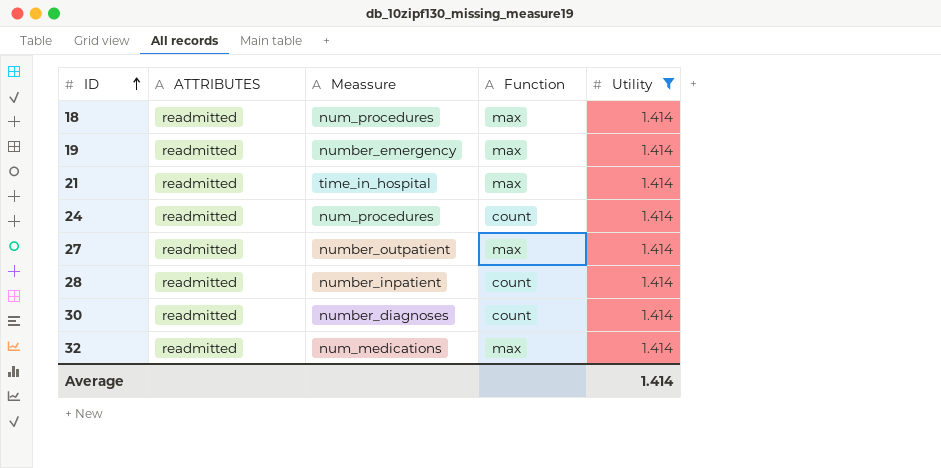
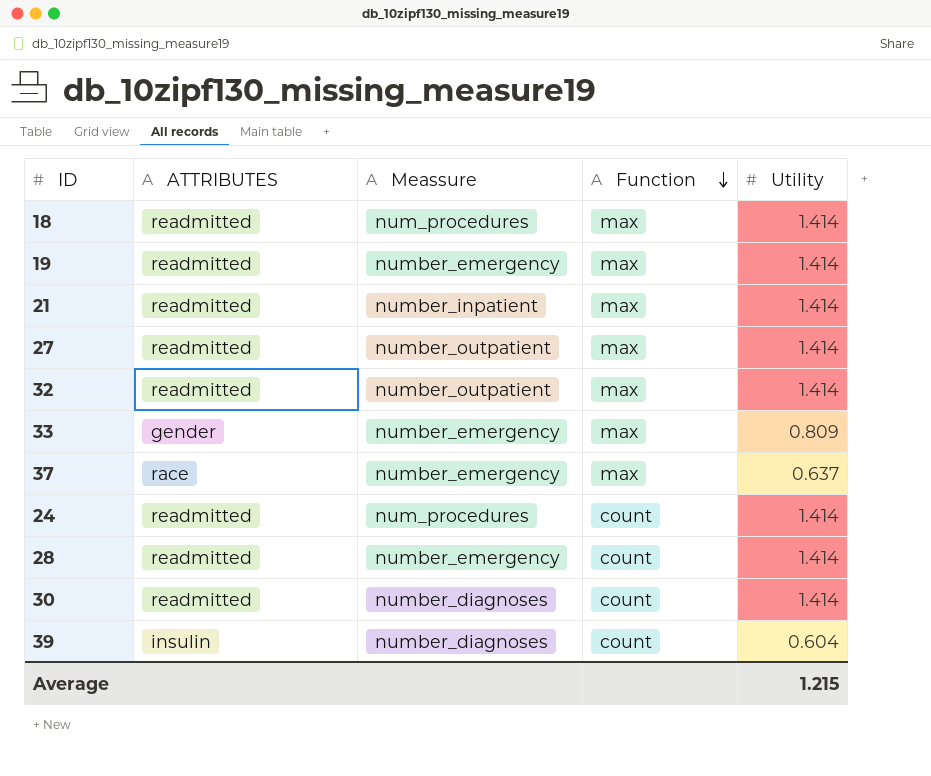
filter: Utility = 1.414 -> none
row order: ID ascending -> Function descending
21 | Meassure: time_in_hospital -> number_inpatient
32 | Meassure: num_medications -> number_outpatient
28 | Meassure: number_inpatient -> number_emergency
Average | Utility: 1.414 -> 1.215

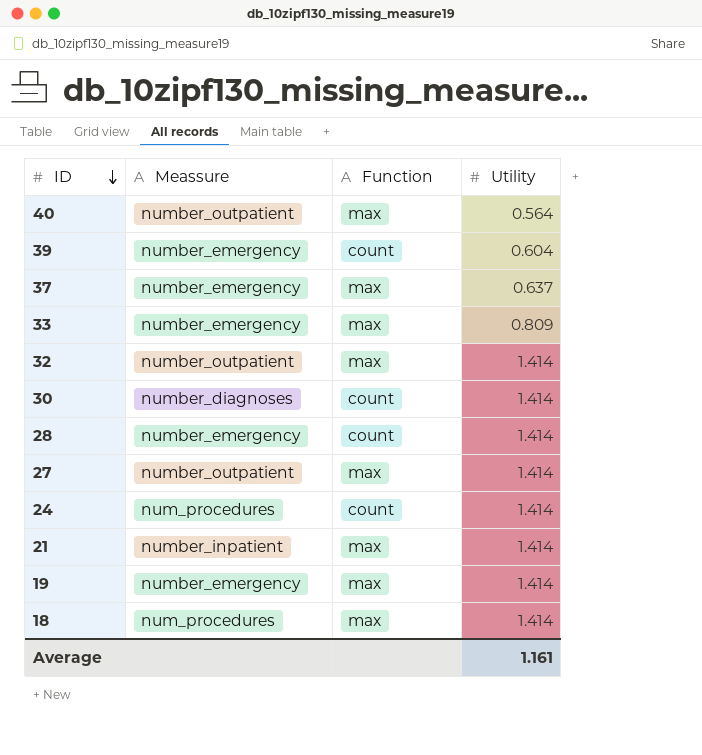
row order: Function descending -> ID descending
column ATTRIBUTES | position: 2 -> none
row 40: none -> number_outpatient | max | 0.564
39 | Meassure: number_diagnoses -> number_emergency
Average | Utility: 1.215 -> 1.161

